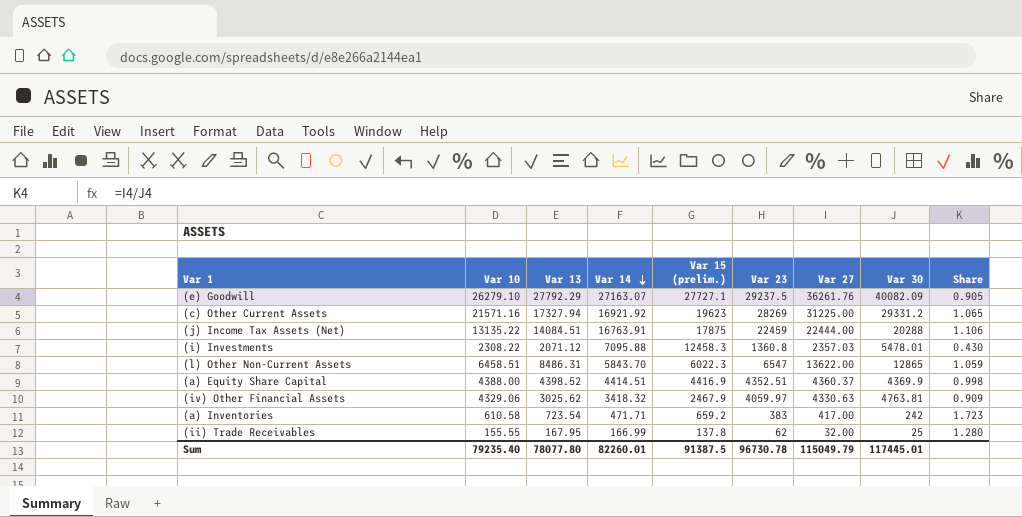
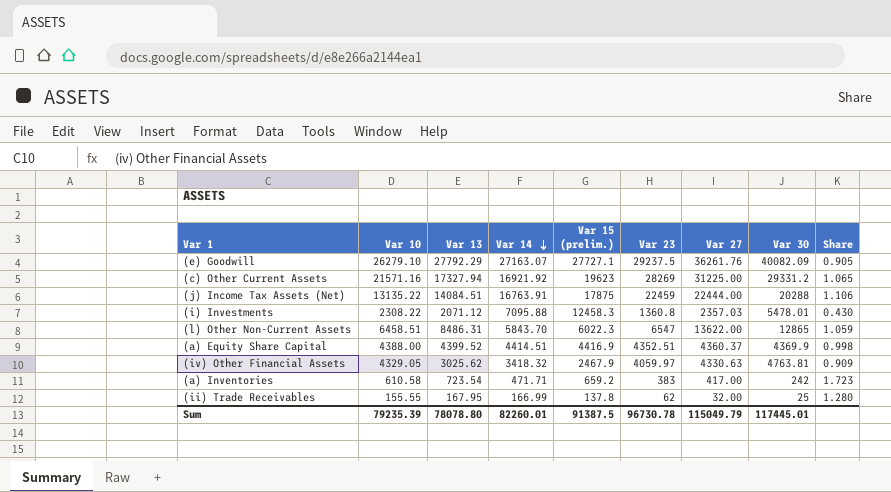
(a) Equity Share Capital | Var 13: 4398.52 -> 4399.52
(iv) Other Financial Assets | Var 10: 4329.06 -> 4329.05
Sum | Var 10: 79235.40 -> 79235.39
Sum | Var 13: 78077.80 -> 78078.80

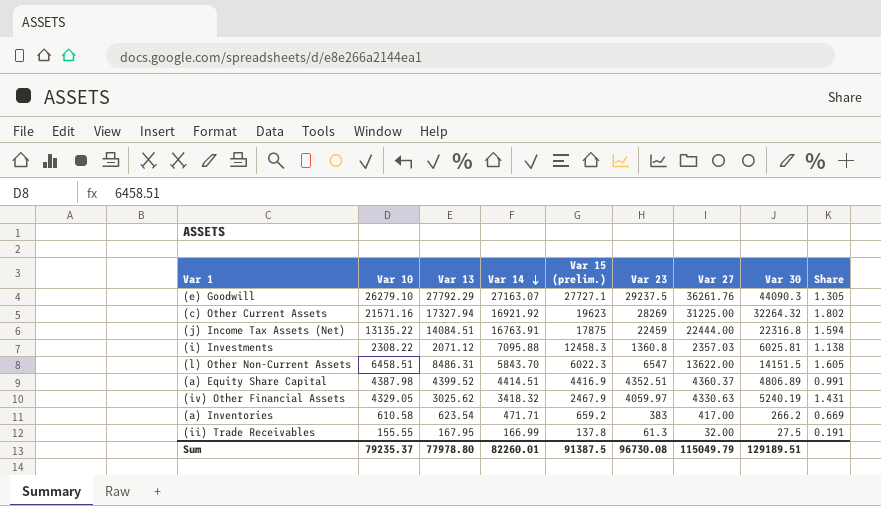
column Share | formula: [Var 27] / [Var 30] -> [Var 27] / [Var 13]
(e) Goodwill | Var 30: 40082.09 -> 44090.3
(c) Other Current Assets | Var 30: 29331.2 -> 32264.32
(j) Income Tax Assets (Net) | Var 30: 20288 -> 22316.8
(i) Investments | Var 30: 5478.01 -> 6025.81
(l) Other Non-Current Assets | Var 30: 12865 -> 14151.5
(a) Equity Share Capital | Var 10: 4388.00 -> 4387.98
(a) Equity Share Capital | Var 30: 4369.9 -> 4806.89
(iv) Other Financial Assets | Var 30: 4763.81 -> 5240.19
(a) Inventories | Var 13: 723.54 -> 623.54
(a) Inventories | Var 30: 242 -> 266.2
(ii) Trade Receivables | Var 23: 62 -> 61.3
(ii) Trade Receivables | Var 30: 25 -> 27.5
Sum | Var 10: 79235.39 -> 79235.37
Sum | Var 13: 78078.80 -> 77978.80
Sum | Var 23: 96730.78 -> 96730.08
Sum | Var 30: 117445.01 -> 129189.51

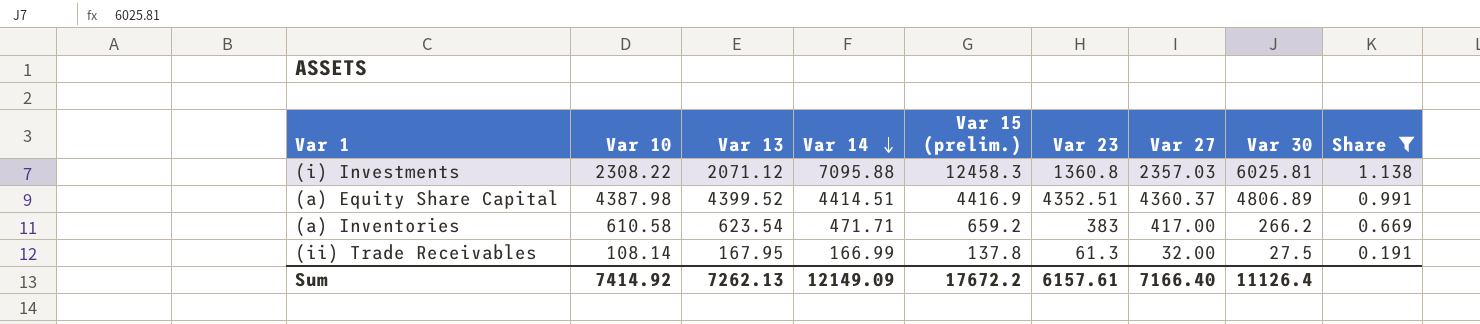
filter: none -> Share <= 1.138
(ii) Trade Receivables | Var 10: 155.55 -> 108.14
Sum | Var 10: 79235.37 -> 7414.92
Sum | Var 13: 77978.80 -> 7262.13
Sum | Var 14: 82260.01 -> 12149.09
Sum | Var 15 (prelim.): 91387.5 -> 17672.2
Sum | Var 23: 96730.08 -> 6157.61
Sum | Var 27: 115049.79 -> 7166.40
Sum | Var 30: 129189.51 -> 11126.4

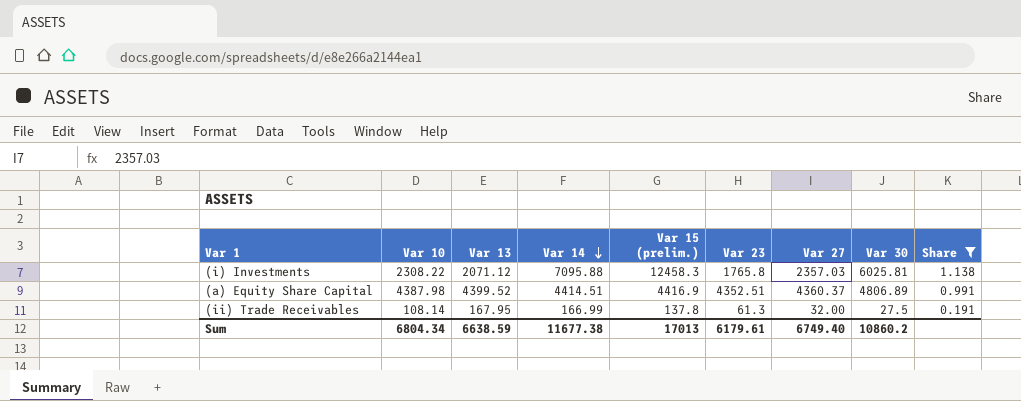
row (a) Inventories: 610.58 | 623.54 | 471.71 | 659.2 | 383 | 417.00 | 266.2 | 0.669 -> none
(i) Investments | Var 23: 1360.8 -> 1765.8
Sum | Var 10: 7414.92 -> 6804.34
Sum | Var 13: 7262.13 -> 6638.59
Sum | Var 14: 12149.09 -> 11677.38
Sum | Var 15 (prelim.): 17672.2 -> 17013
Sum | Var 23: 6157.61 -> 6179.61
Sum | Var 27: 7166.40 -> 6749.40
Sum | Var 30: 11126.4 -> 10860.2

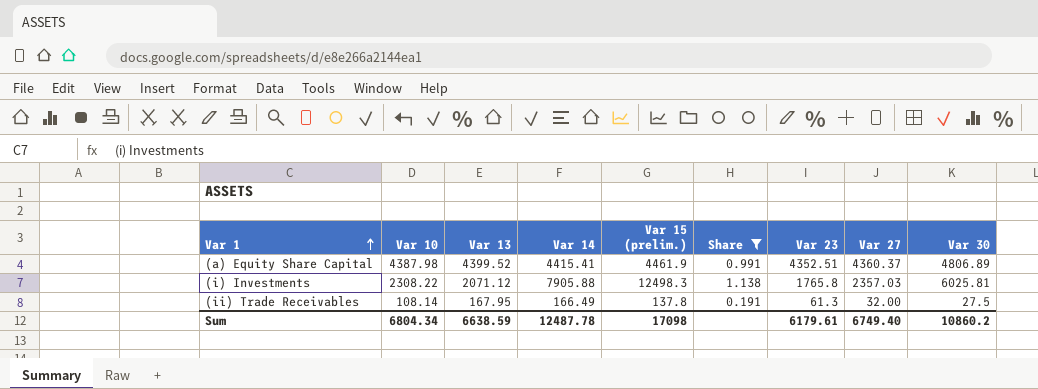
row order: Var 14 descending -> Var 1 ascending
column Share | position: 9 -> 6
(a) Equity Share Capital | Var 14: 4414.51 -> 4415.41
(a) Equity Share Capital | Var 15 (prelim.): 4416.9 -> 4461.9
(i) Investments | Var 14: 7095.88 -> 7905.88
(i) Investments | Var 15 (prelim.): 12458.3 -> 12498.3
(ii) Trade Receivables | Var 14: 166.99 -> 166.49
Sum | Var 14: 11677.38 -> 12487.78
Sum | Var 15 (prelim.): 17013 -> 17098

